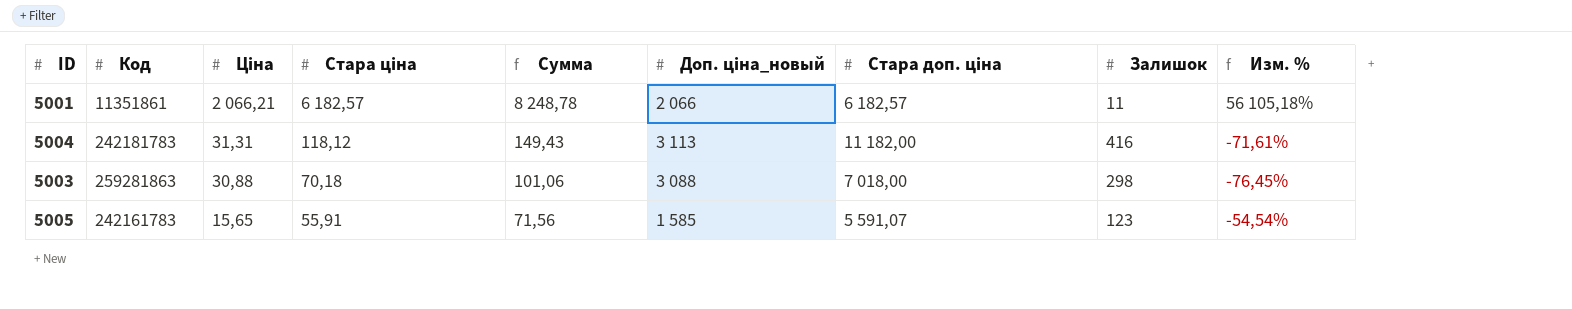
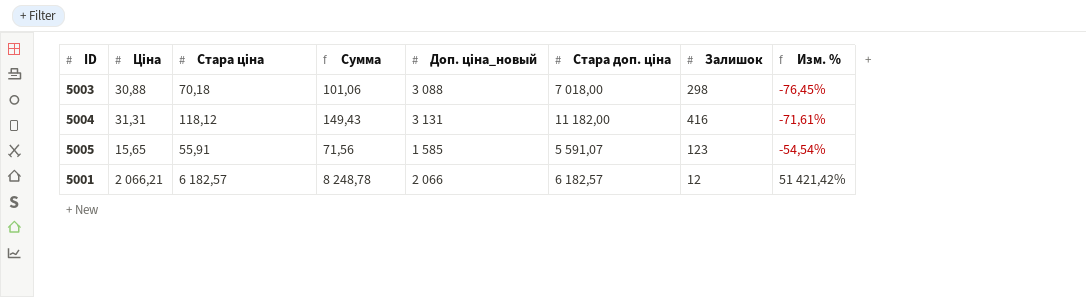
row order: Ціна descending -> Изм. % ascending
column Код | position: 2 -> none
5004 | Доп. ціна_новый: 3 113 -> 3 131
5001 | Залишок: 11 -> 12
5001 | Изм. %: 56 105,18% -> 51 421,42%

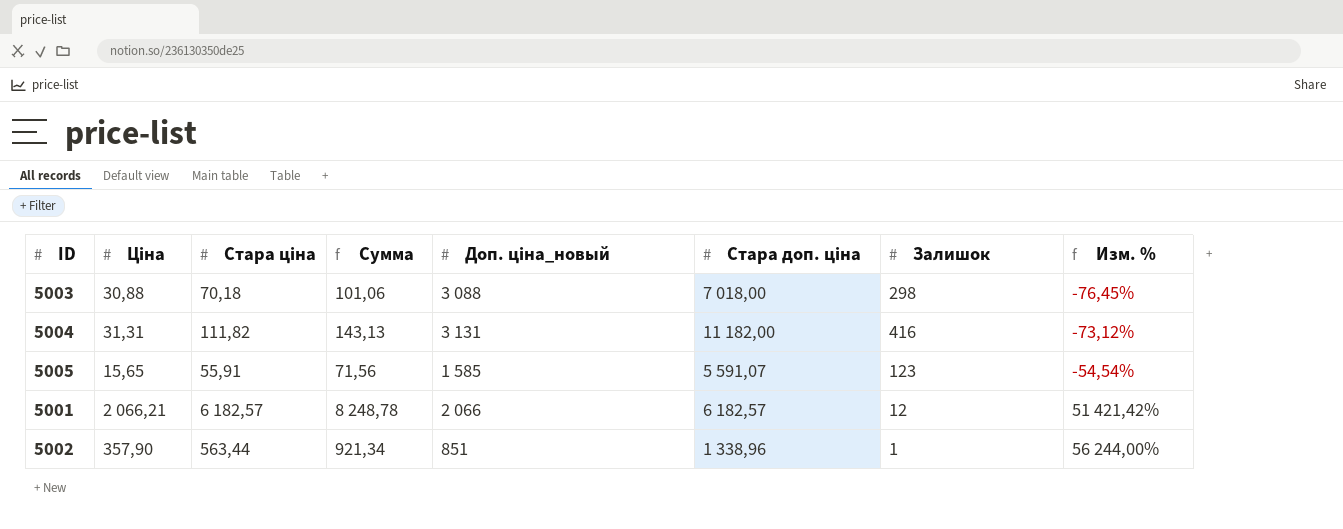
5004 | Стара ціна: 118,12 -> 111,82
5004 | Сумма: 149,43 -> 143,13
5004 | Изм. %: -71,61% -> -73,12%
row 5002: none -> 357,90 | 563,44 | 921,34 | 851 | 1 338,96 | 1 | 56 244,00%

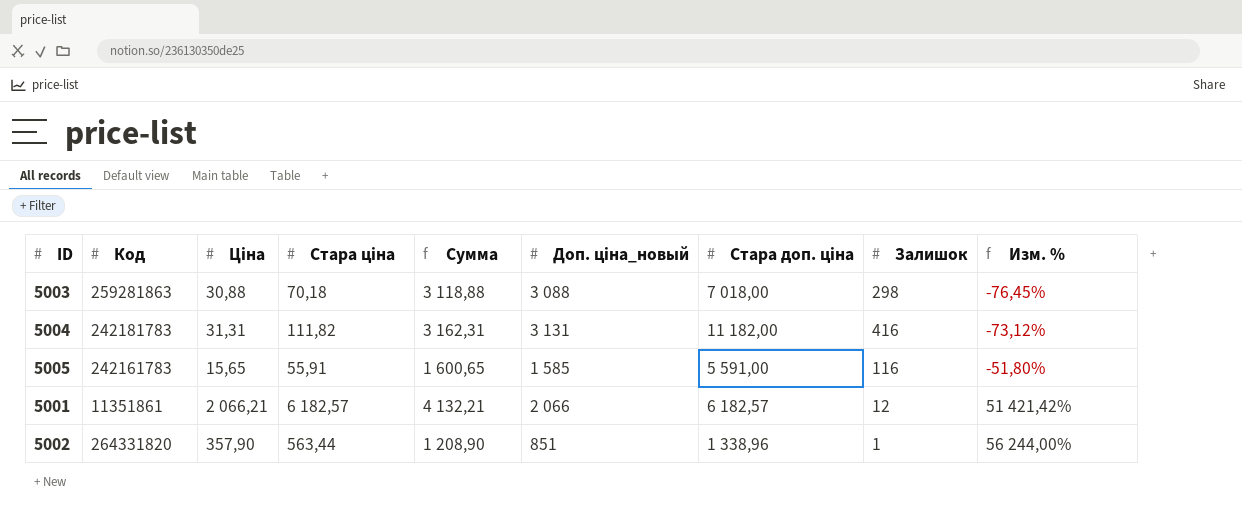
column Код | position: none -> 2
column Сумма | formula: [Ціна] + [Стара ціна] -> [Ціна] + [Доп. ціна_новый]
5005 | Стара доп. ціна: 5 591,07 -> 5 591,00
5005 | Залишок: 123 -> 116
5005 | Изм. %: -54,54% -> -51,80%

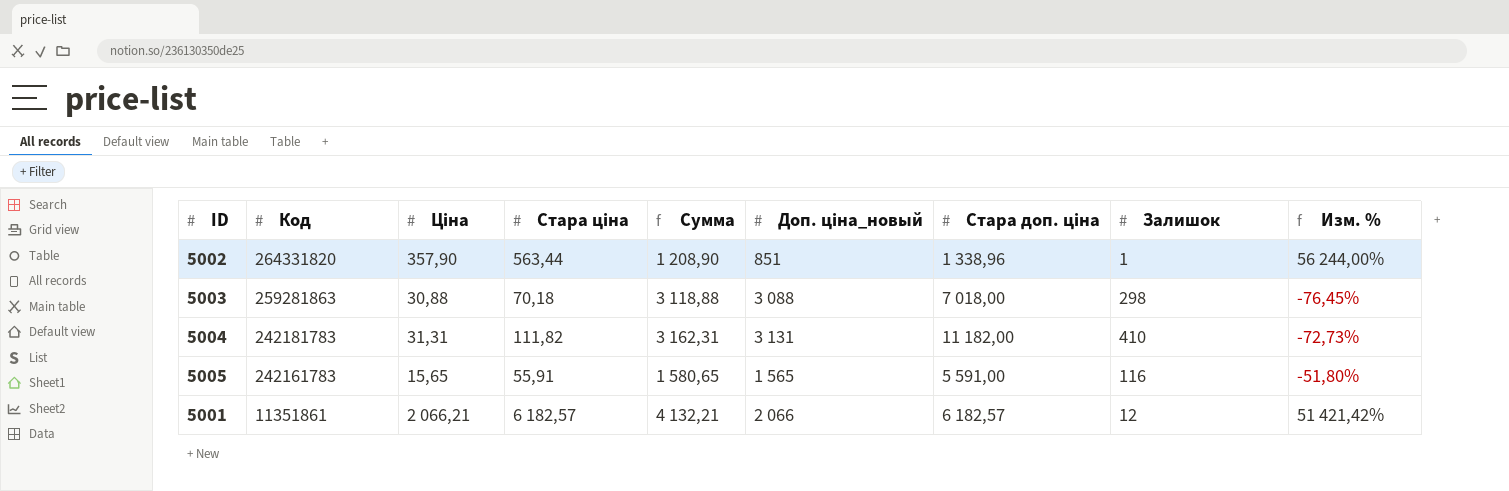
row order: Изм. % ascending -> Код descending
5004 | Залишок: 416 -> 410
5004 | Изм. %: -73,12% -> -72,73%
5005 | Сумма: 1 600,65 -> 1 580,65
5005 | Доп. ціна_новый: 1 585 -> 1 565

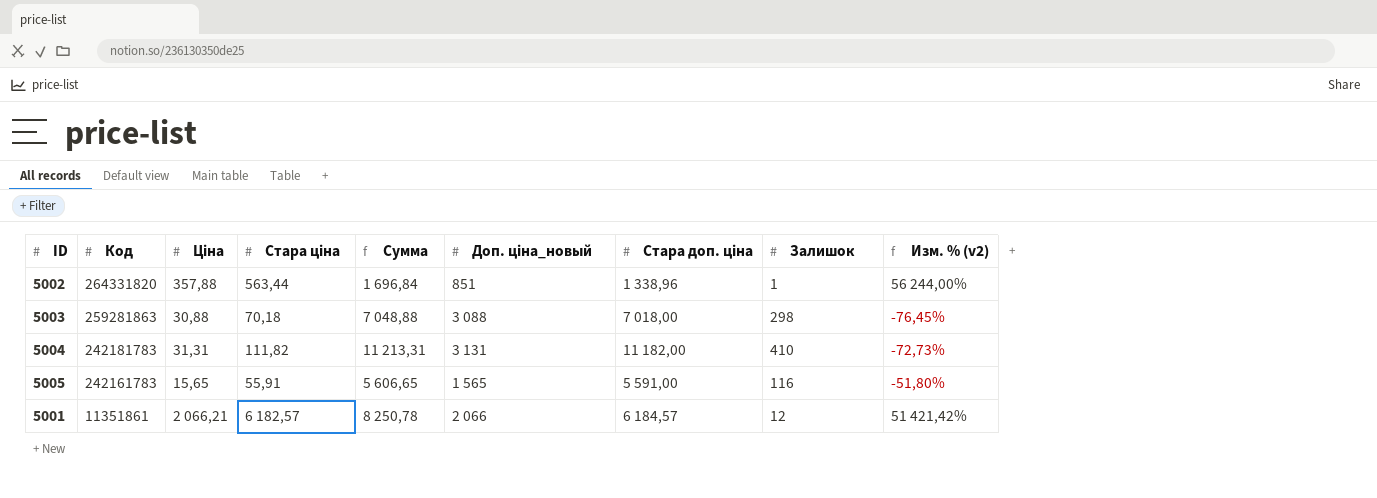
column Сумма | formula: [Ціна] + [Доп. ціна_новый] -> [Ціна] + [Стара доп. ціна]
column name: Изм. % -> Изм. % (v2)
5002 | Ціна: 357,90 -> 357,88
5001 | Стара доп. ціна: 6 182,57 -> 6 184,57

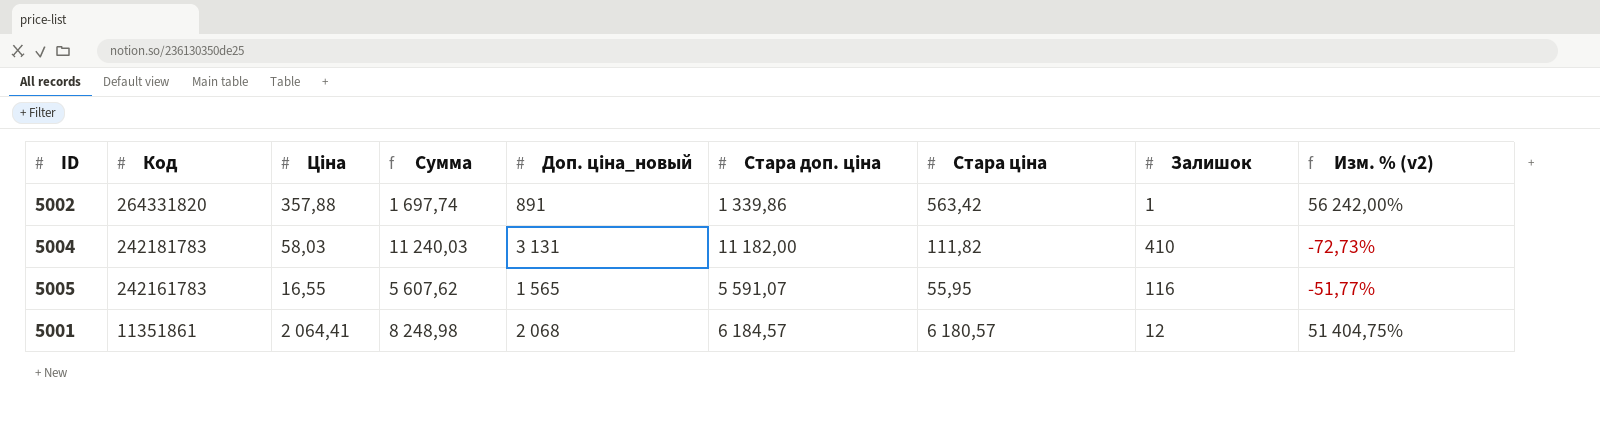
column Стара ціна | position: 4 -> 7
row 5003: 259281863 | 30,88 | 70,18 | 7 048,88 | 3 088 | 7 018,00 | 298 | -76,45% -> none
5002 | Сумма: 1 696,84 -> 1 697,74
5002 | Доп. ціна_новый: 851 -> 891
5002 | Стара доп. ціна: 1 338,96 -> 1 339,86
5002 | Стара ціна: 563,44 -> 563,42
5002 | Изм. % (v2): 56 244,00% -> 56 242,00%
5004 | Ціна: 31,31 -> 58,03
5004 | Сумма: 11 213,31 -> 11 240,03
5005 | Ціна: 15,65 -> 16,55
5005 | Сумма: 5 606,65 -> 5 607,62
5005 | Стара доп. ціна: 5 591,00 -> 5 591,07
5005 | Стара ціна: 55,91 -> 55,95
5005 | Изм. % (v2): -51,80% -> -51,77%
5001 | Ціна: 2 066,21 -> 2 064,41
5001 | Сумма: 8 250,78 -> 8 248,98
5001 | Доп. ціна_новый: 2 066 -> 2 068
5001 | Стара ціна: 6 182,57 -> 6 180,57
5001 | Изм. % (v2): 51 421,42% -> 51 404,75%

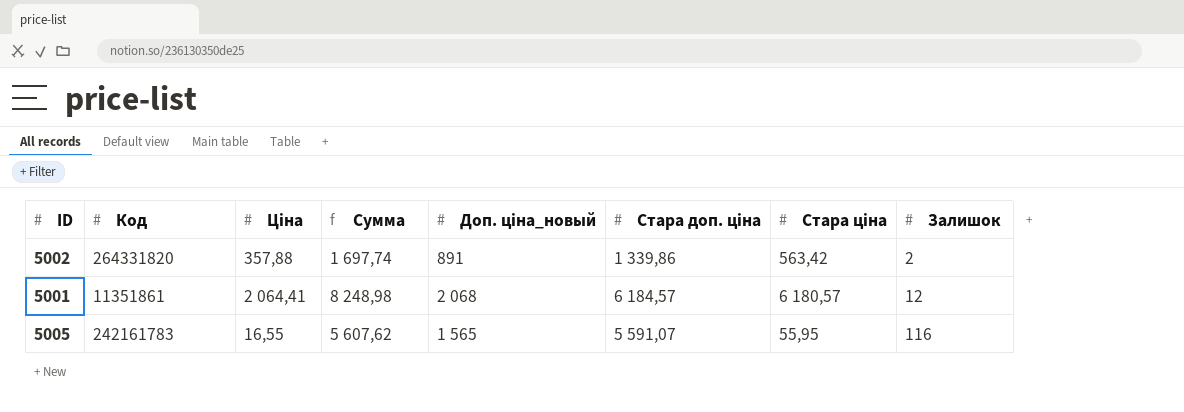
row order: Код descending -> Залишок ascending
column Изм. % (v2) | formula: ([Стара ціна] - [Залишок]) / [Залишок] -> none
row 5004: 242181783 | 58,03 | 11 240,03 | 3 131 | 11 182,00 | 111,82 | 410 | -72,73% -> none
5002 | Залишок: 1 -> 2

